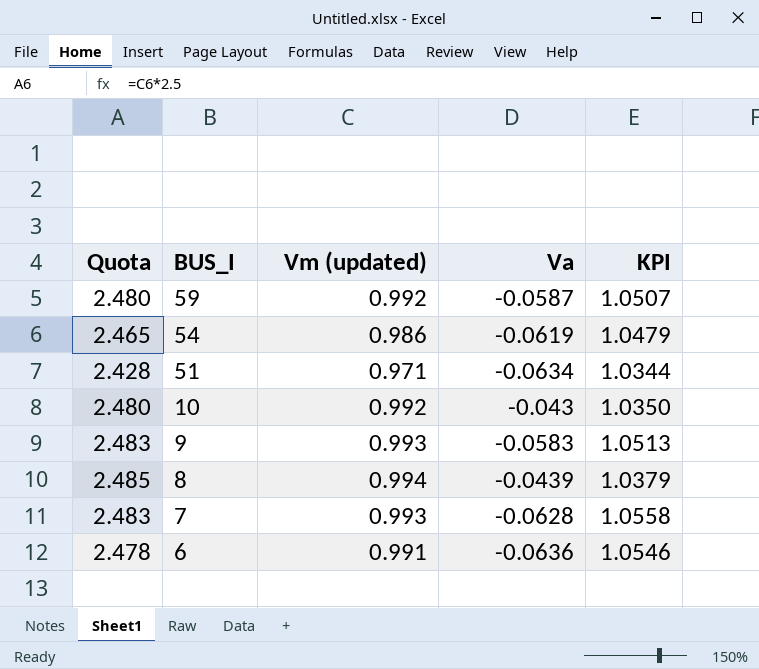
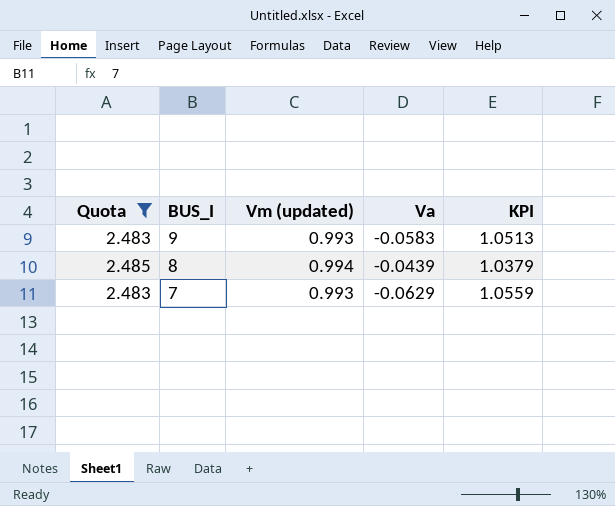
filter: none -> Quota >= 2.483
7 | Va: -0.0628 -> -0.0629
7 | KPI: 1.0558 -> 1.0559

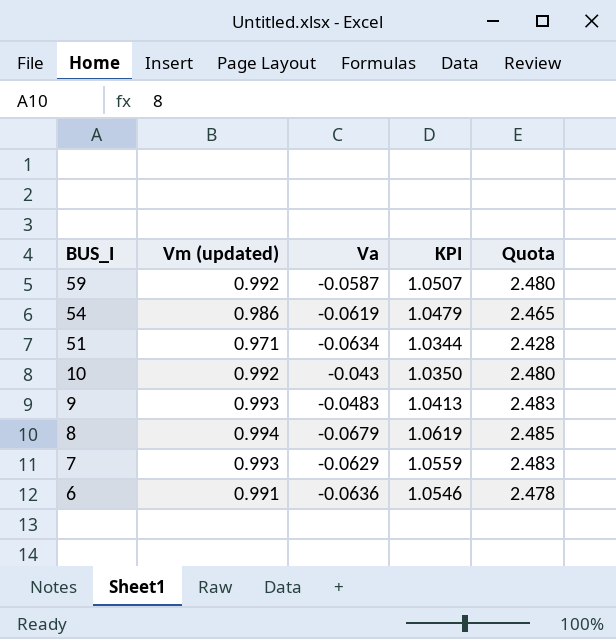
filter: Quota >= 2.483 -> none
column Quota | position: 1 -> 5
9 | Va: -0.0583 -> -0.0483
9 | KPI: 1.0513 -> 1.0413
8 | Va: -0.0439 -> -0.0679
8 | KPI: 1.0379 -> 1.0619

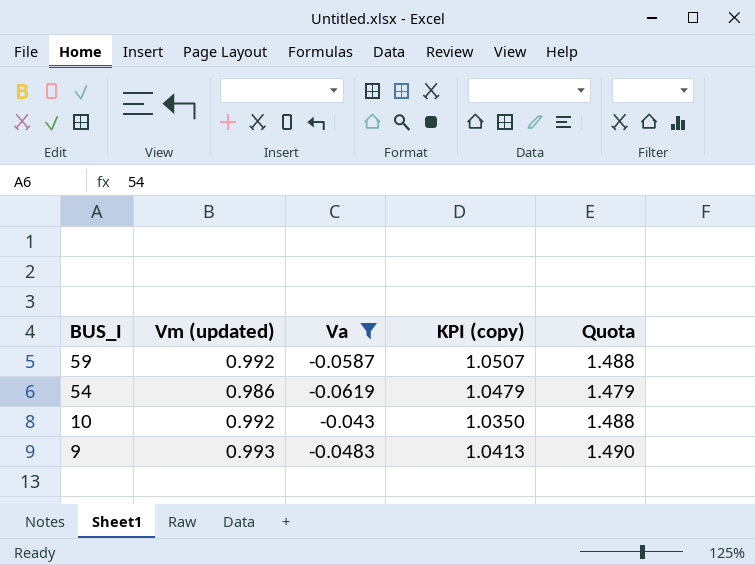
filter: none -> Va >= -0.0619
column name: KPI -> KPI (copy)
column Quota | formula: [Vm (updated)] * 2.5 -> [Vm (updated)] * 1.5

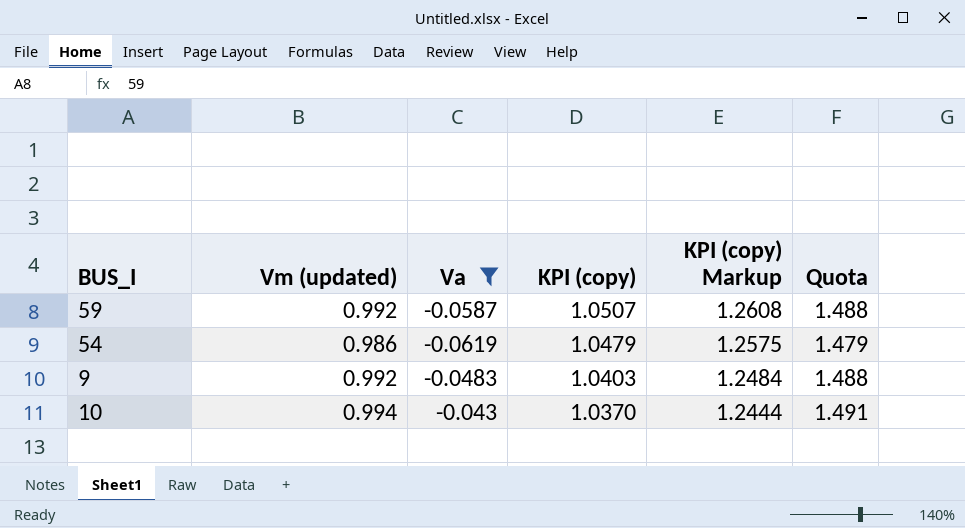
row order: BUS_I descending -> KPI (copy) descending
column KPI (copy) Markup | formula: none -> [KPI (copy)] * 1.2
9 | Vm (updated): 0.993 -> 0.992
9 | KPI (copy): 1.0413 -> 1.0403
9 | Quota: 1.490 -> 1.488
10 | Vm (updated): 0.992 -> 0.994
10 | KPI (copy): 1.0350 -> 1.0370
10 | Quota: 1.488 -> 1.491

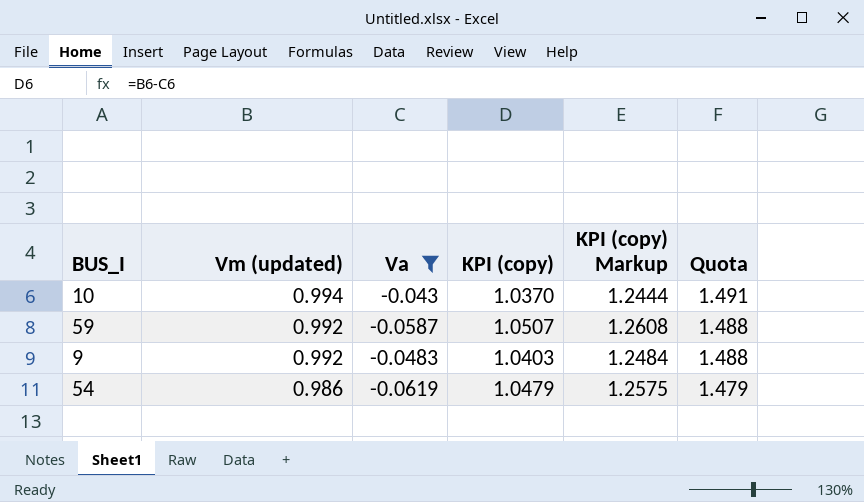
row order: KPI (copy) descending -> Vm (updated) descending

